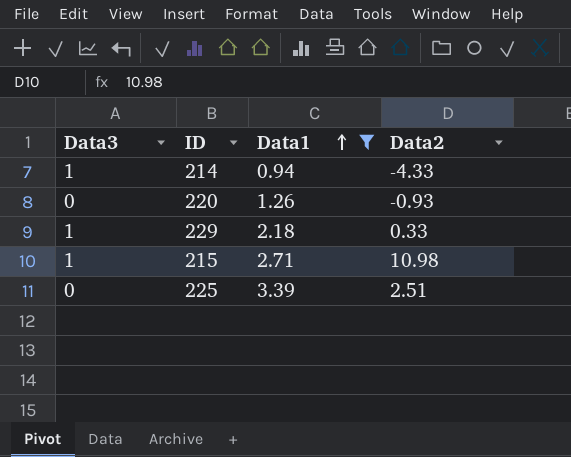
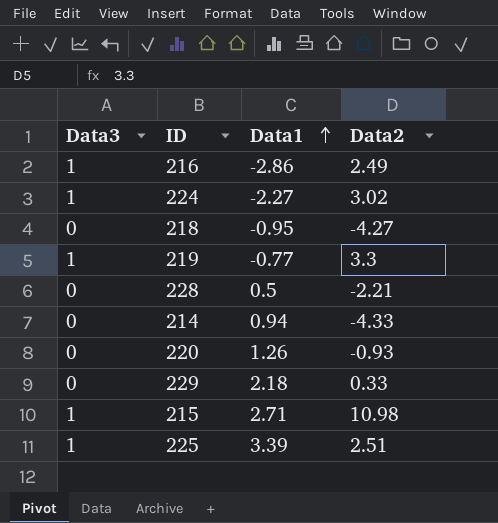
filter: Data1 >= 0.94 -> none
214 | Data3: 1 -> 0
229 | Data3: 1 -> 0
225 | Data3: 0 -> 1

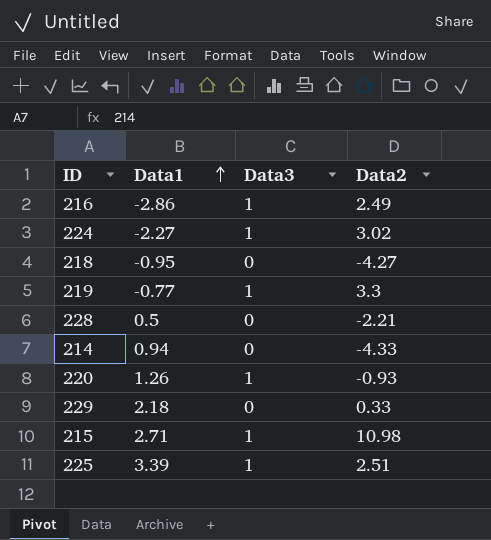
column Data3 | position: 1 -> 3
220 | Data3: 0 -> 1

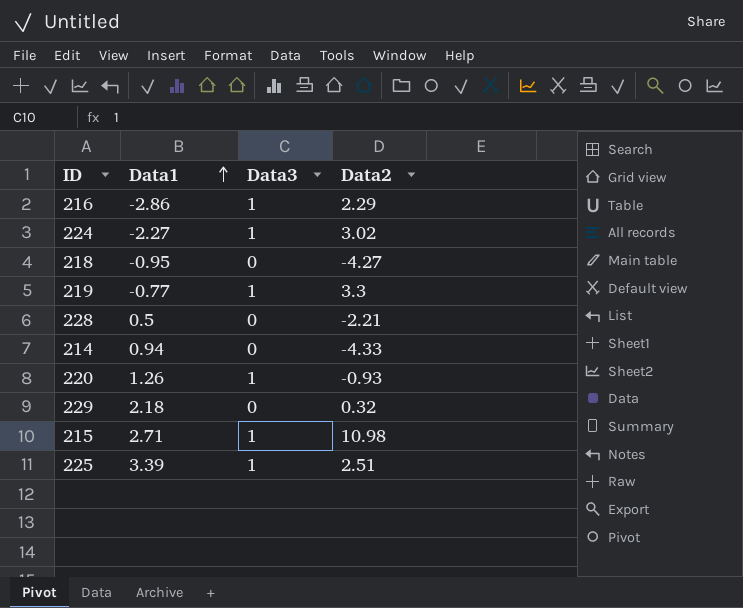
216 | Data2: 2.49 -> 2.29
229 | Data2: 0.33 -> 0.32

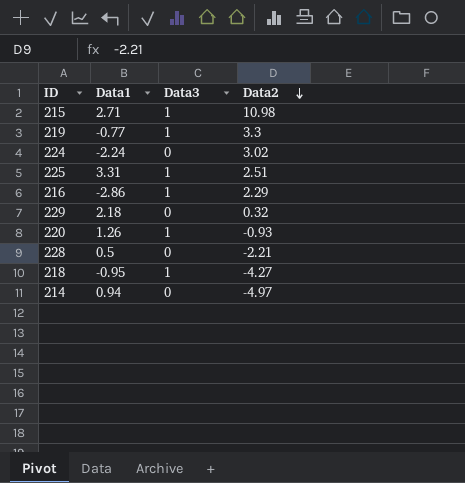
row order: Data1 ascending -> Data2 descending
224 | Data1: -2.27 -> -2.24
224 | Data3: 1 -> 0
225 | Data1: 3.39 -> 3.31
218 | Data3: 0 -> 1
214 | Data2: -4.33 -> -4.97

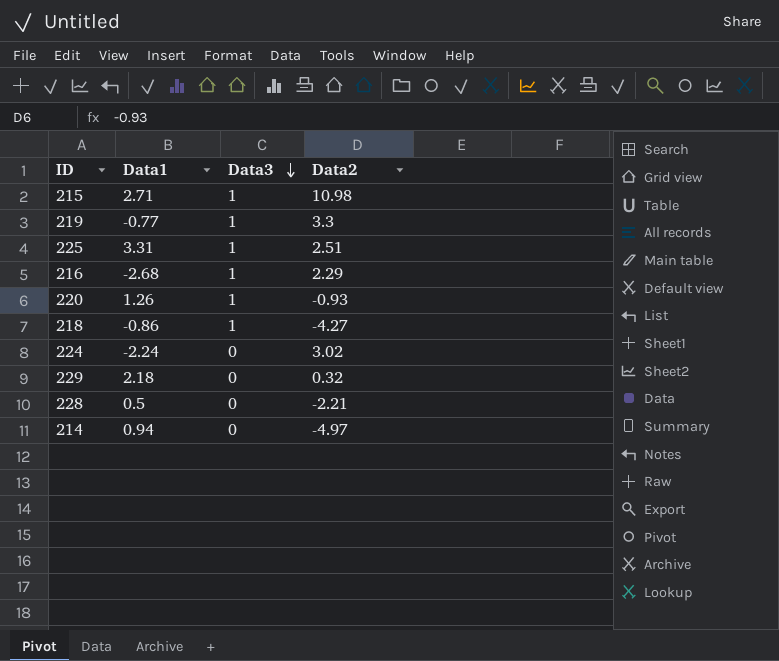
row order: Data2 descending -> Data3 descending
216 | Data1: -2.86 -> -2.68
218 | Data1: -0.95 -> -0.86

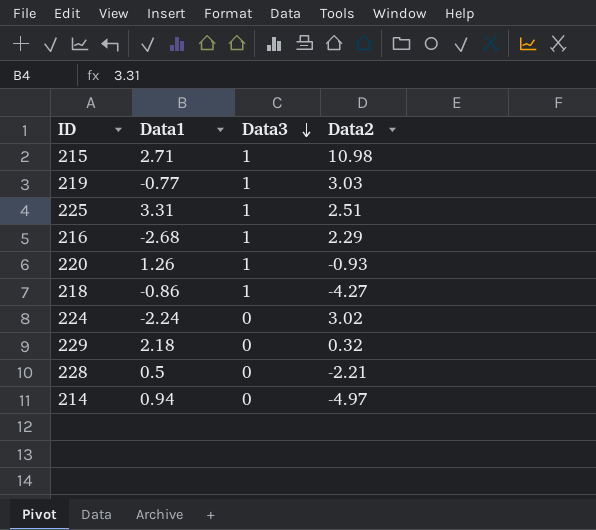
219 | Data2: 3.3 -> 3.03

